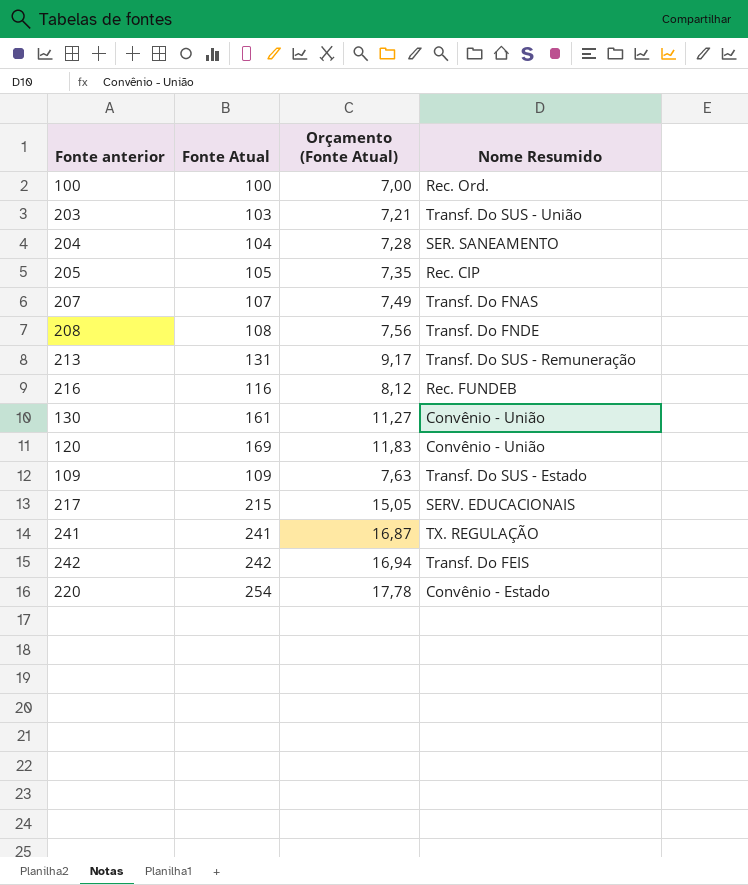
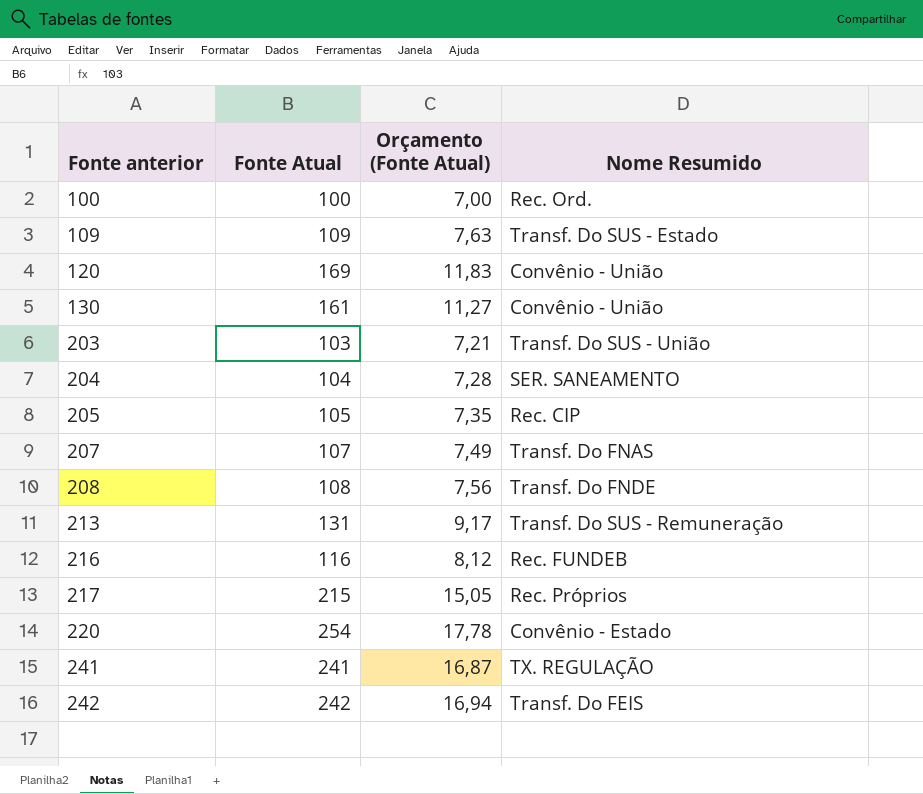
row order: none -> Fonte anterior ascending
217 | Nome Resumido: SERV. EDUCACIONAIS -> Rec. Próprios

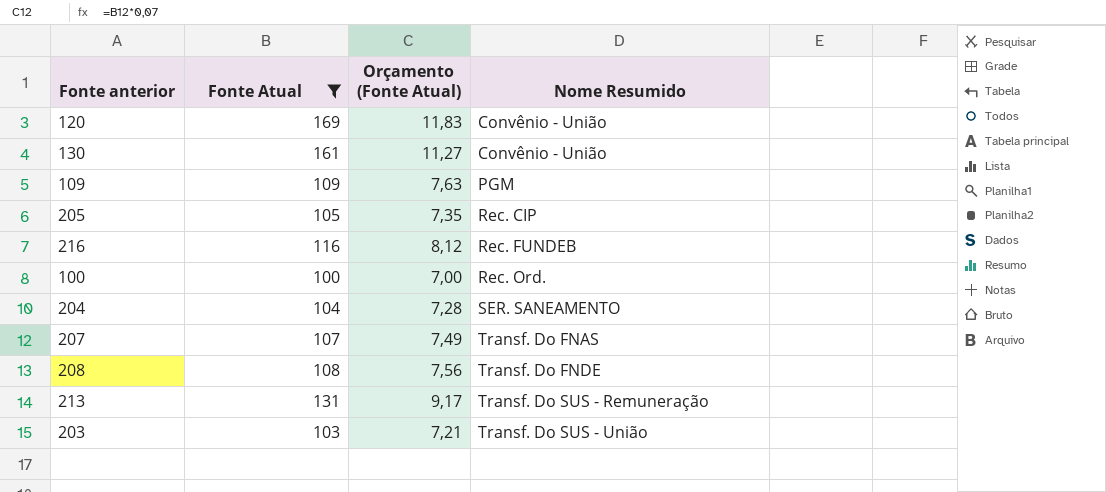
filter: none -> Fonte Atual <= 169
row order: Fonte anterior ascending -> Nome Resumido ascending
109 | Nome Resumido: Transf. Do SUS - Estado -> PGM

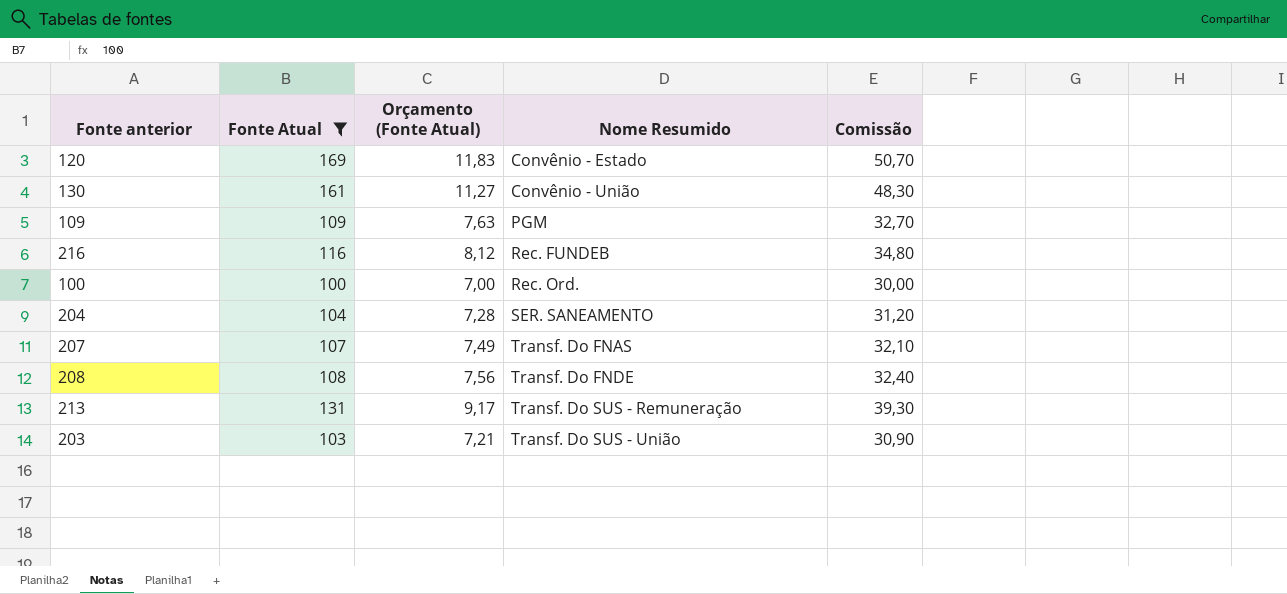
column Comissão | formula: none -> [Fonte Atual] * 0,3
row 205: 105 | 7,35 | Rec. CIP -> none
120 | Nome Resumido: Convênio - União -> Convênio - Estado

